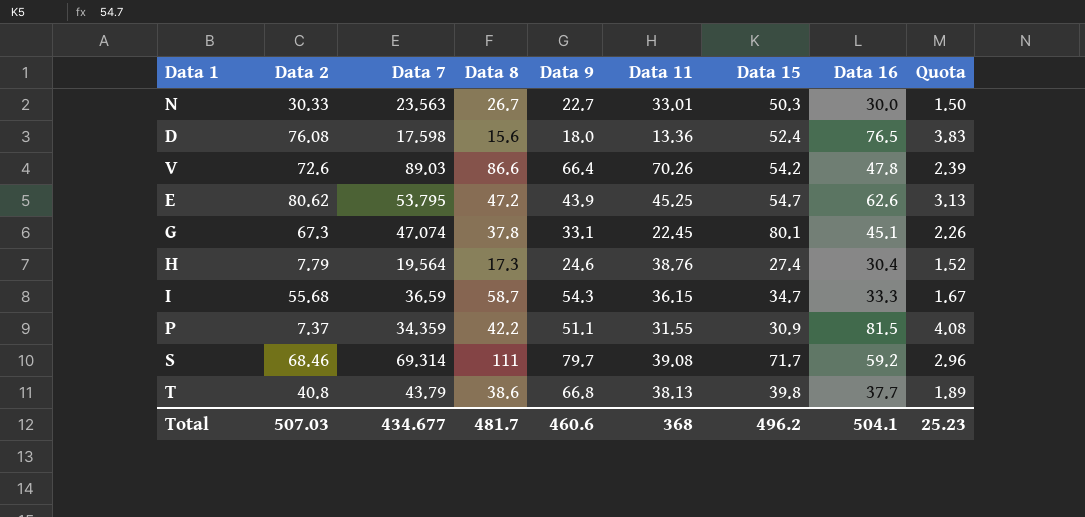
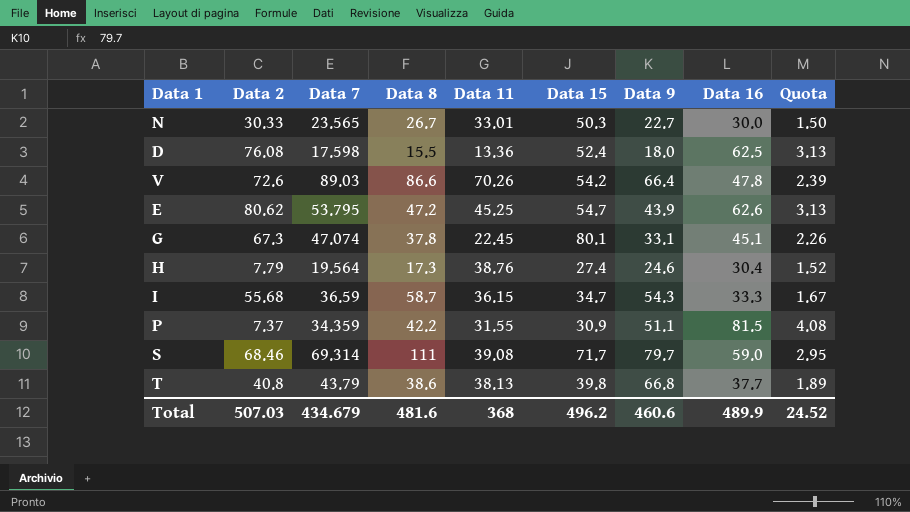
column Data 9 | position: 5 -> 7
N | Data 7: 23.563 -> 23.565
D | Data 8: 15.6 -> 15.5
D | Data 16: 76.5 -> 62.5
D | Quota: 3.83 -> 3.13
S | Data 16: 59.2 -> 59.0
S | Quota: 2.96 -> 2.95
Total | Data 7: 434.677 -> 434.679
Total | Data 8: 481.7 -> 481.6
Total | Data 16: 504.1 -> 489.9
Total | Quota: 25.23 -> 24.52

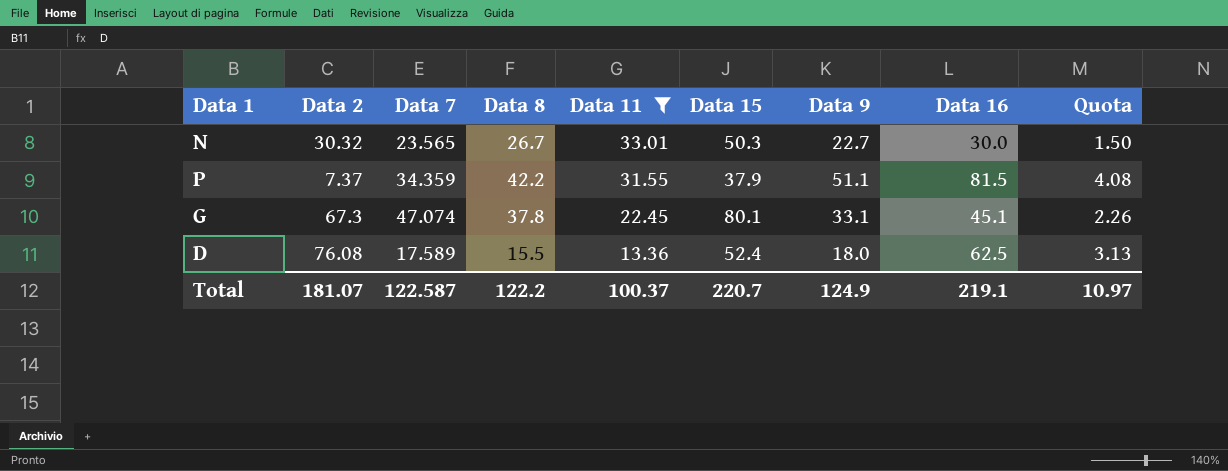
filter: none -> Data 11 <= 33.01
row order: none -> Data 11 descending
N | Data 2: 30.33 -> 30.32
P | Data 15: 30.9 -> 37.9
D | Data 7: 17.598 -> 17.589
Total | Data 2: 507.03 -> 181.07
Total | Data 7: 434.679 -> 122.587
Total | Data 8: 481.6 -> 122.2
Total | Data 11: 368 -> 100.37
Total | Data 15: 496.2 -> 220.7
Total | Data 9: 460.6 -> 124.9
Total | Data 16: 489.9 -> 219.1
Total | Quota: 24.52 -> 10.97

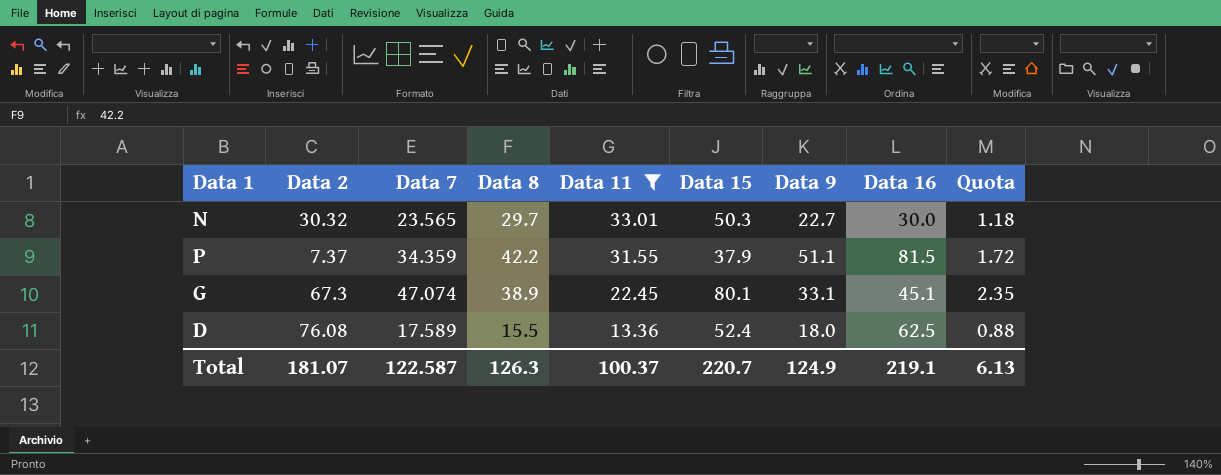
column Quota | formula: [Data 16] * 0.05 -> [Data 7] * 0.05
N | Data 8: 26.7 -> 29.7
G | Data 8: 37.8 -> 38.9
Total | Data 8: 122.2 -> 126.3
Total | Quota: 10.97 -> 6.13

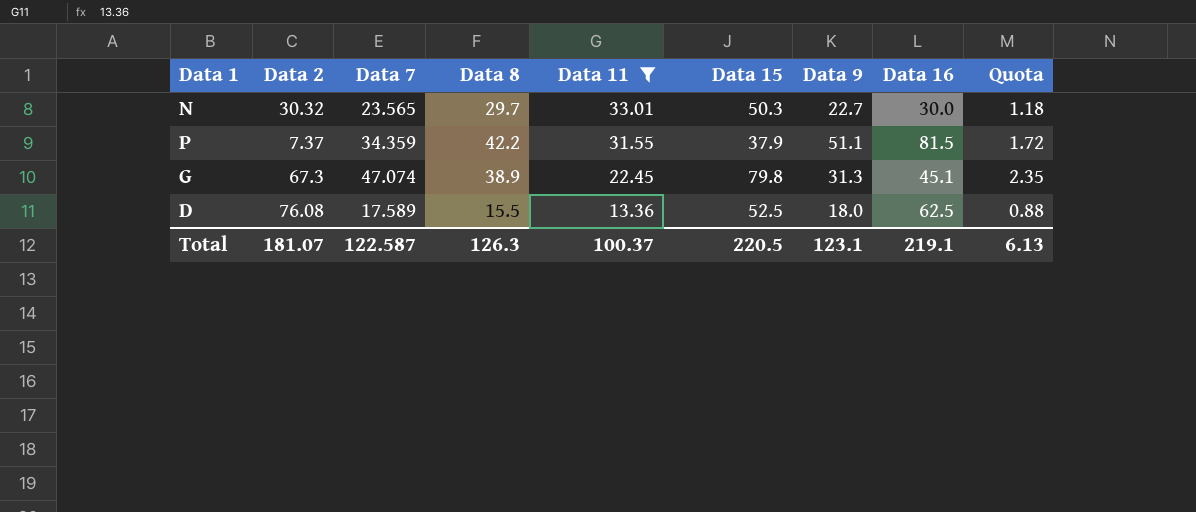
G | Data 15: 80.1 -> 79.8
G | Data 9: 33.1 -> 31.3
D | Data 15: 52.4 -> 52.5
Total | Data 15: 220.7 -> 220.5
Total | Data 9: 124.9 -> 123.1

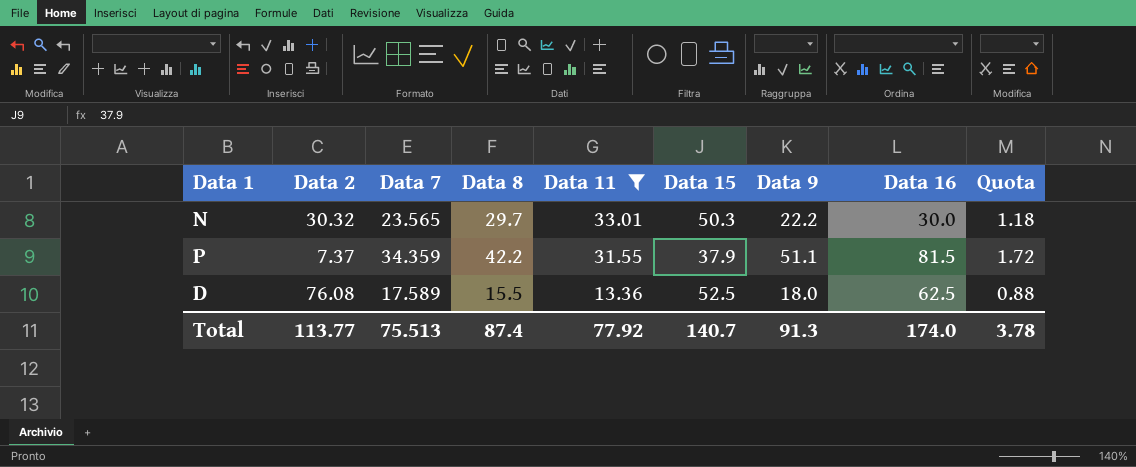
row G: 67.3 | 47.074 | 38.9 | 22.45 | 79.8 | 31.3 | 45.1 | 2.35 -> none
N | Data 9: 22.7 -> 22.2
Total | Data 2: 181.07 -> 113.77
Total | Data 7: 122.587 -> 75.513
Total | Data 8: 126.3 -> 87.4
Total | Data 11: 100.37 -> 77.92
Total | Data 15: 220.5 -> 140.7
Total | Data 9: 123.1 -> 91.3
Total | Data 16: 219.1 -> 174.0
Total | Quota: 6.13 -> 3.78

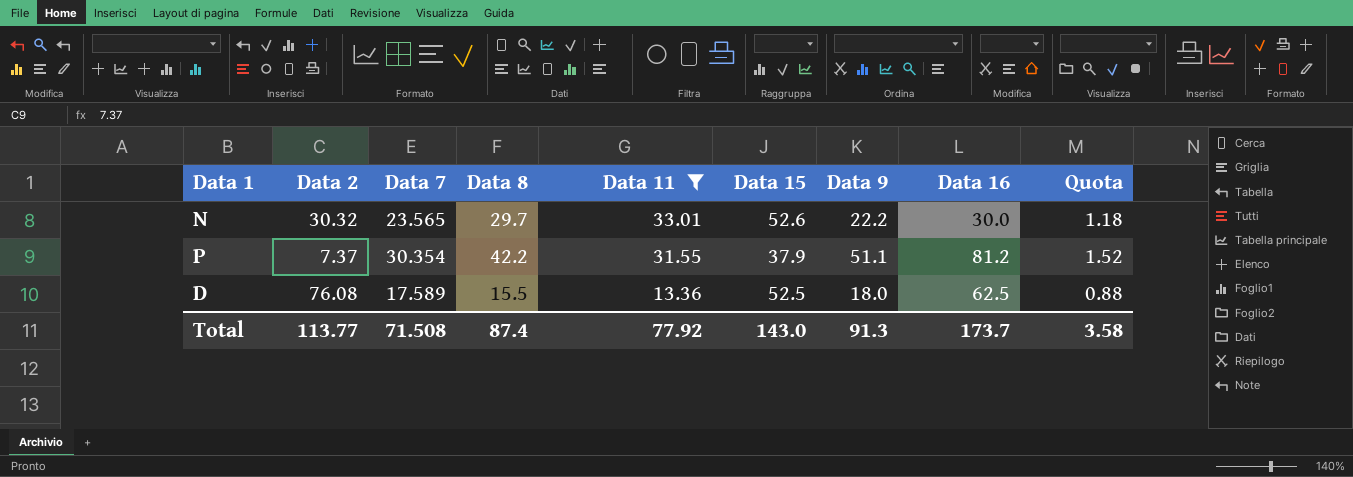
N | Data 15: 50.3 -> 52.6
P | Data 7: 34.359 -> 30.354
P | Data 16: 81.5 -> 81.2
P | Quota: 1.72 -> 1.52
Total | Data 7: 75.513 -> 71.508
Total | Data 15: 140.7 -> 143.0
Total | Data 16: 174.0 -> 173.7
Total | Quota: 3.78 -> 3.58

